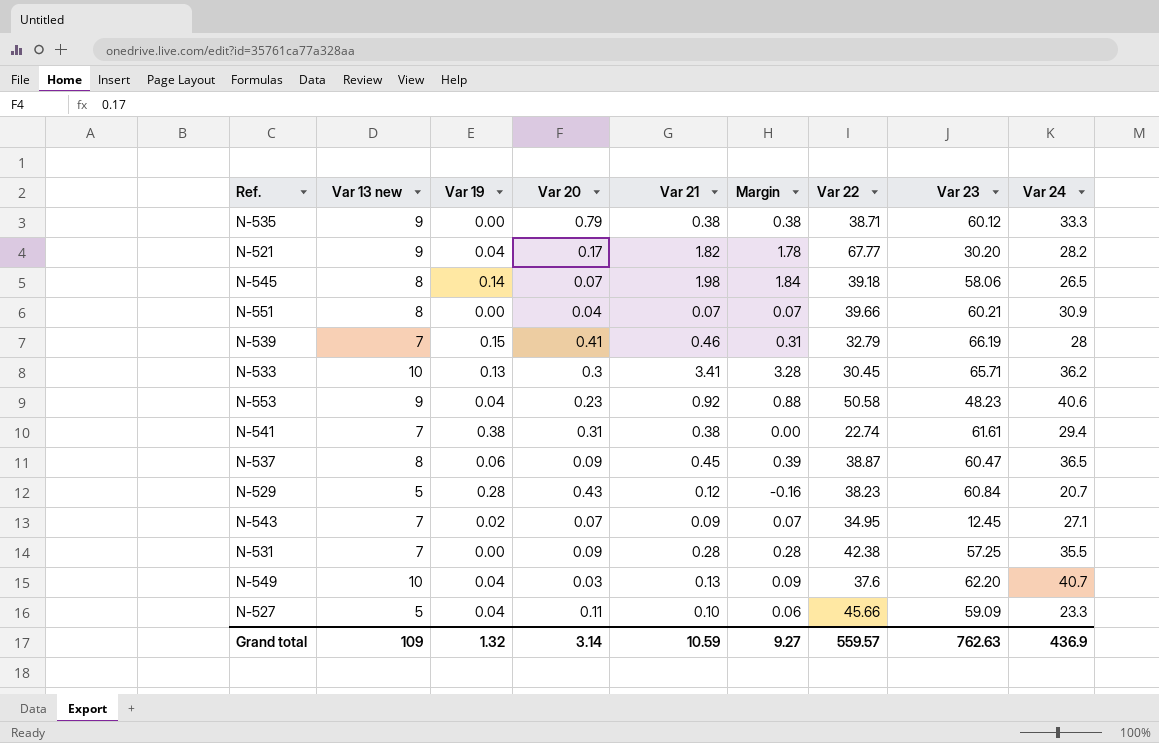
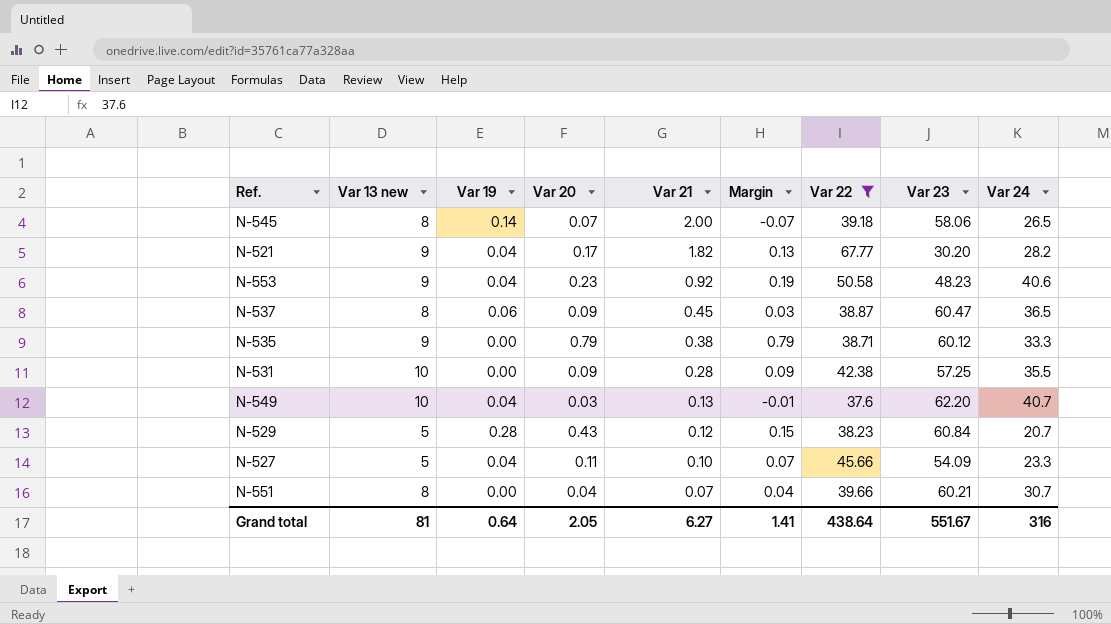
filter: none -> Var 22 >= 37.6
row order: none -> Var 21 descending
column Margin | formula: [Var 21] - [Var 19] -> [Var 20] - [Var 19]
N-545 | Var 21: 1.98 -> 2.00
N-531 | Var 13 new: 7 -> 10
N-527 | Var 23: 59.09 -> 54.09
N-551 | Var 24: 30.9 -> 30.7
Grand total | Var 13 new: 109 -> 81
Grand total | Var 19: 1.32 -> 0.64
Grand total | Var 20: 3.14 -> 2.05
Grand total | Var 21: 10.59 -> 6.27
Grand total | Margin: 9.27 -> 1.41
Grand total | Var 22: 559.57 -> 438.64
Grand total | Var 23: 762.63 -> 551.67
Grand total | Var 24: 436.9 -> 316

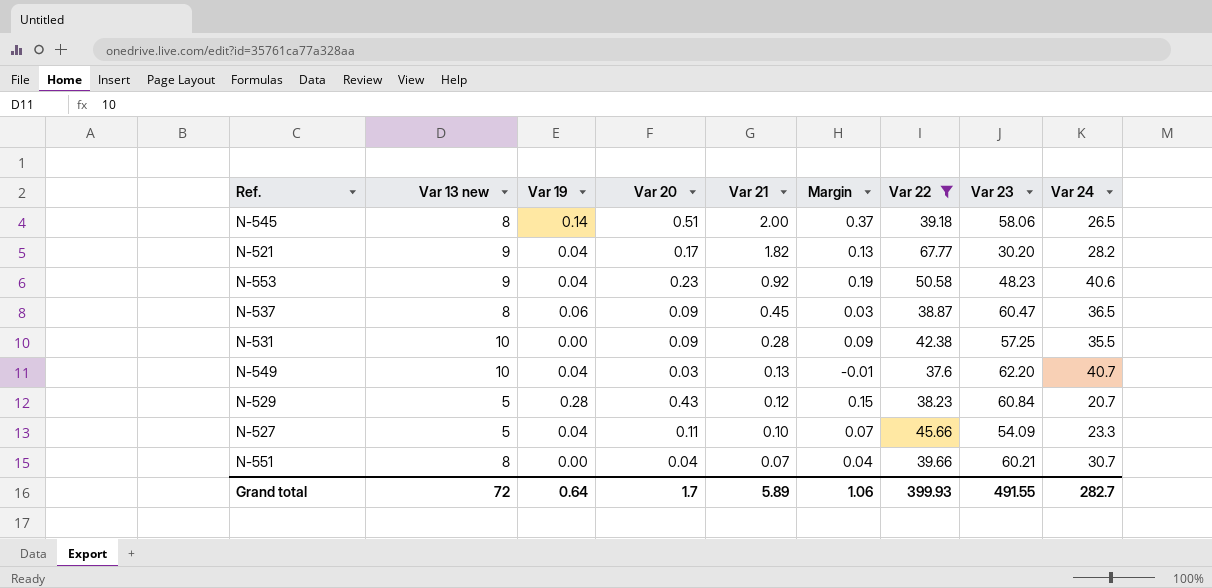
row N-535: 9 | 0.00 | 0.79 | 0.38 | 0.79 | 38.71 | 60.12 | 33.3 -> none
N-545 | Var 20: 0.07 -> 0.51
N-545 | Margin: -0.07 -> 0.37
Grand total | Var 13 new: 81 -> 72
Grand total | Var 20: 2.05 -> 1.7
Grand total | Var 21: 6.27 -> 5.89
Grand total | Margin: 1.41 -> 1.06
Grand total | Var 22: 438.64 -> 399.93
Grand total | Var 23: 551.67 -> 491.55
Grand total | Var 24: 316 -> 282.7

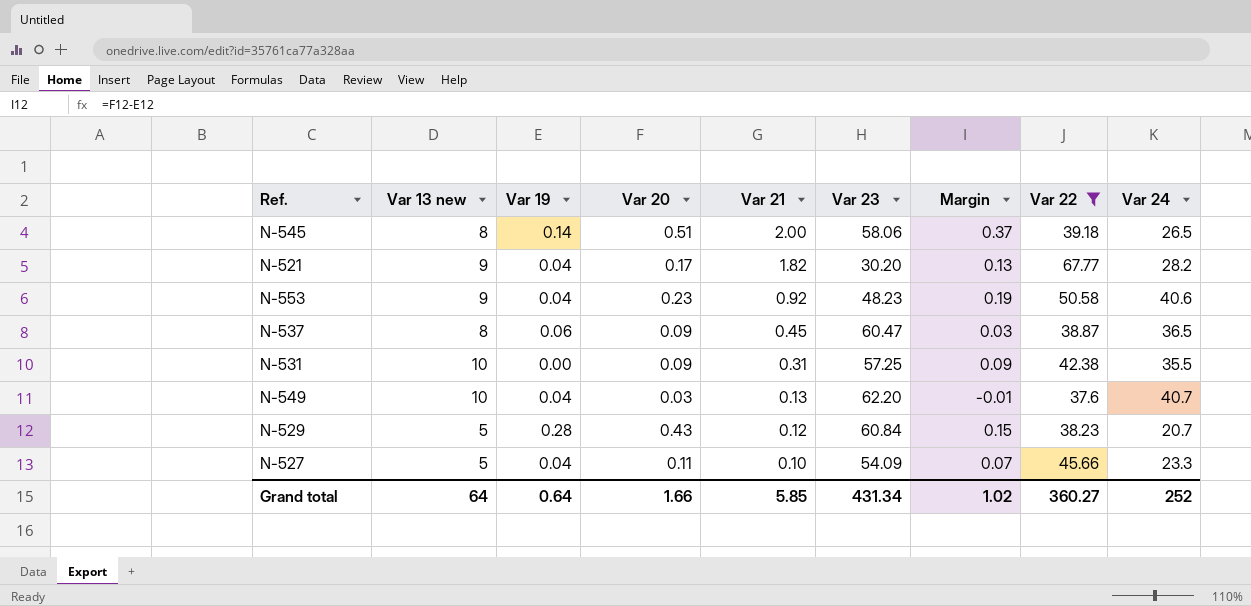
column Var 23 | position: 8 -> 6
row N-551: 8 | 0.00 | 0.04 | 0.07 | 0.04 | 39.66 | 60.21 | 30.7 -> none
N-531 | Var 21: 0.28 -> 0.31
Grand total | Var 13 new: 72 -> 64
Grand total | Var 20: 1.7 -> 1.66
Grand total | Var 21: 5.89 -> 5.85
Grand total | Var 23: 491.55 -> 431.34
Grand total | Margin: 1.06 -> 1.02
Grand total | Var 22: 399.93 -> 360.27
Grand total | Var 24: 282.7 -> 252

